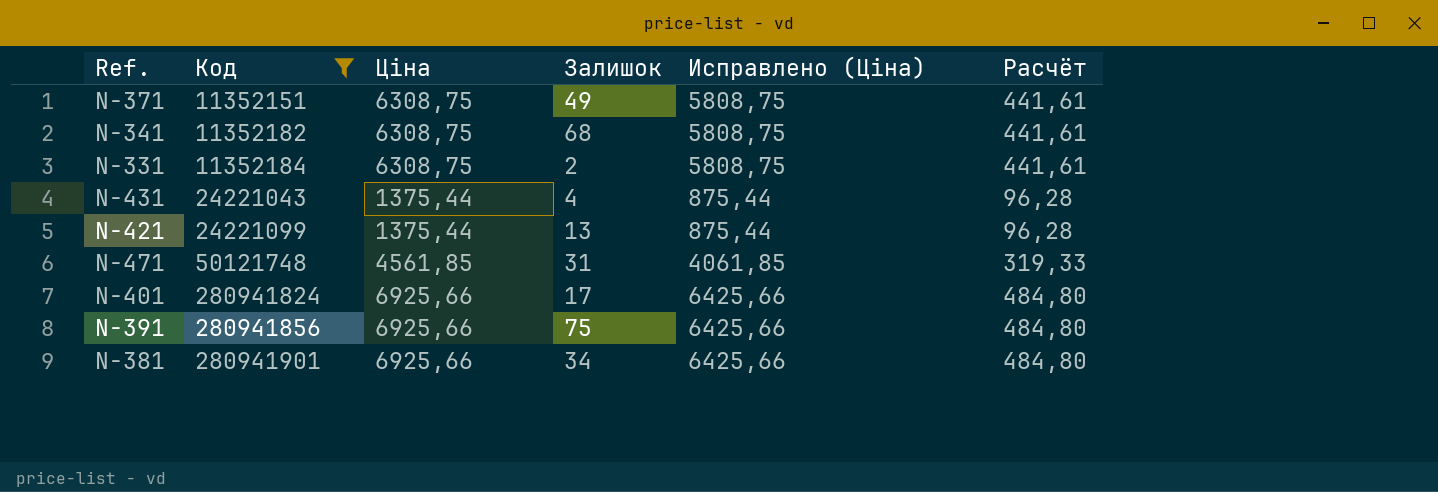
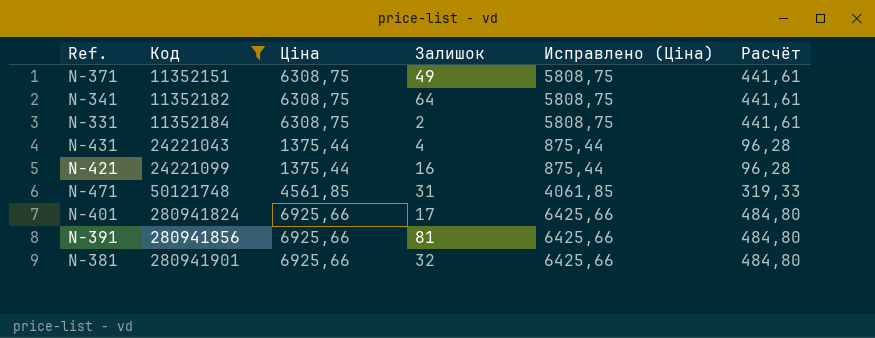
N-341 | Залишок: 68 -> 64
N-421 | Залишок: 13 -> 16
N-391 | Залишок: 75 -> 81
N-381 | Залишок: 34 -> 32

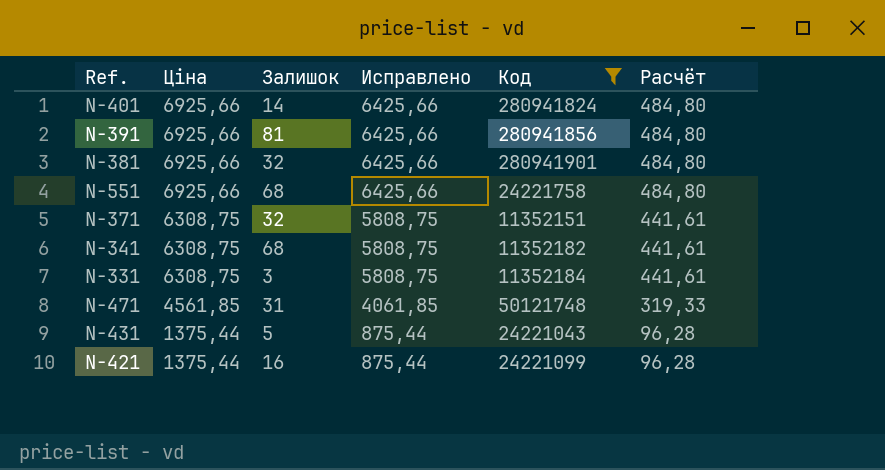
row order: Код ascending -> Ціна descending
column name: Исправлено (Ціна) -> Исправлено
column Код | position: 2 -> 5
N-401 | Залишок: 17 -> 14
row N-551: none -> 6925,66 | 68 | 6425,66 | 24221758 | 484,80
N-371 | Залишок: 49 -> 32
N-341 | Залишок: 64 -> 68
N-331 | Залишок: 2 -> 3
N-431 | Залишок: 4 -> 5

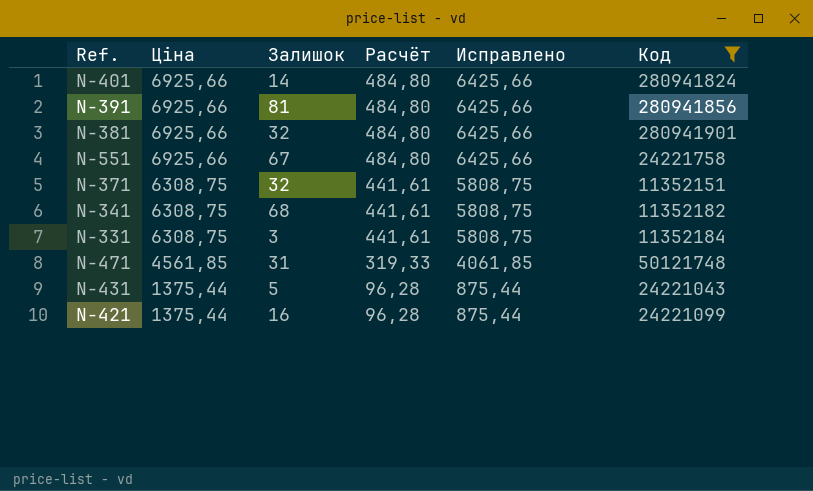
column Расчёт | position: 6 -> 4
N-551 | Залишок: 68 -> 67

